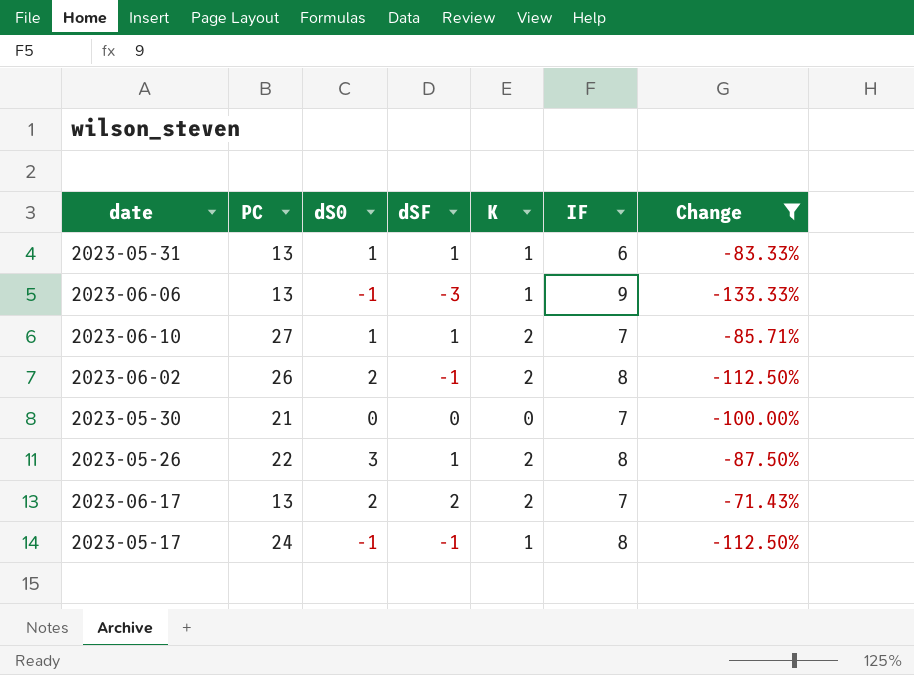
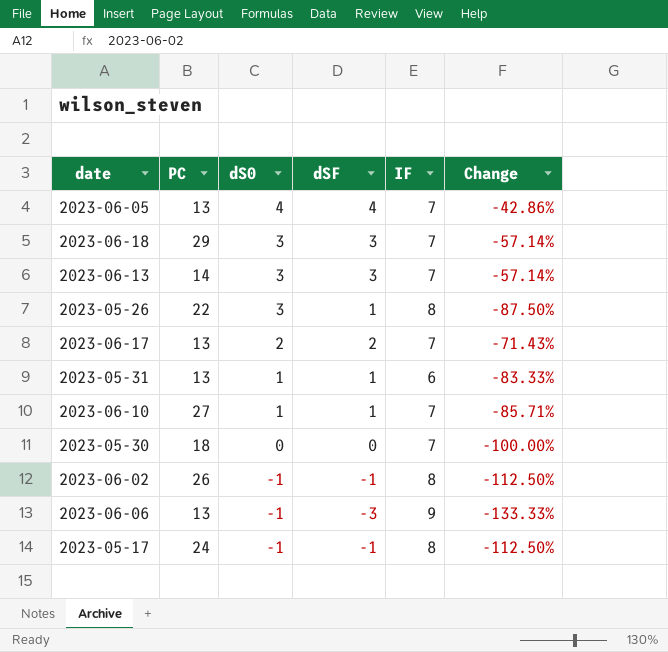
filter: Change <= -71.43% -> none
row order: none -> dS0 descending
column K | position: 5 -> none
2023-05-30 | PC: 21 -> 18
2023-06-02 | dS0: 2 -> -1

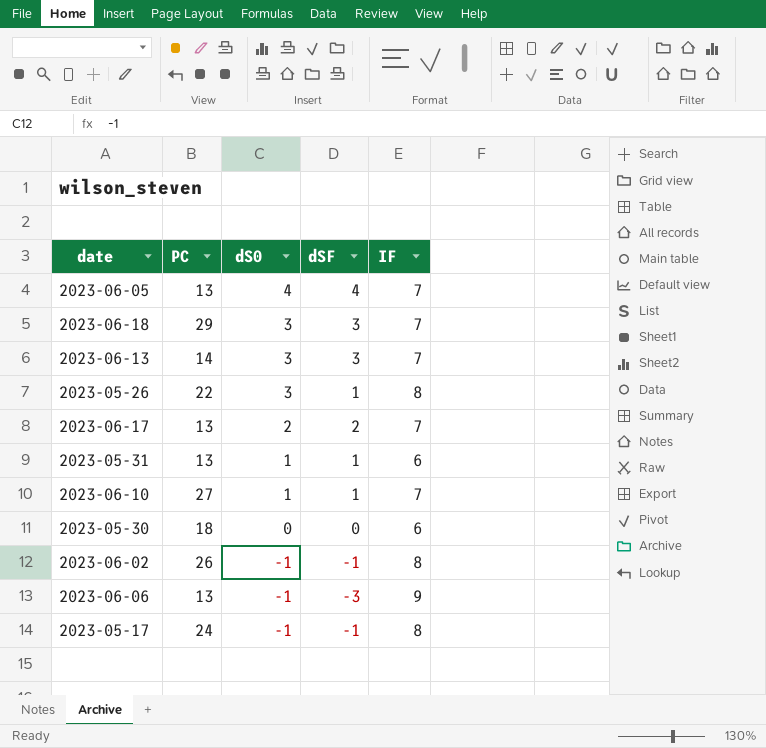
column Change | formula: ([dSF] - [IF]) / [IF] -> none
2023-05-30 | IF: 7 -> 6

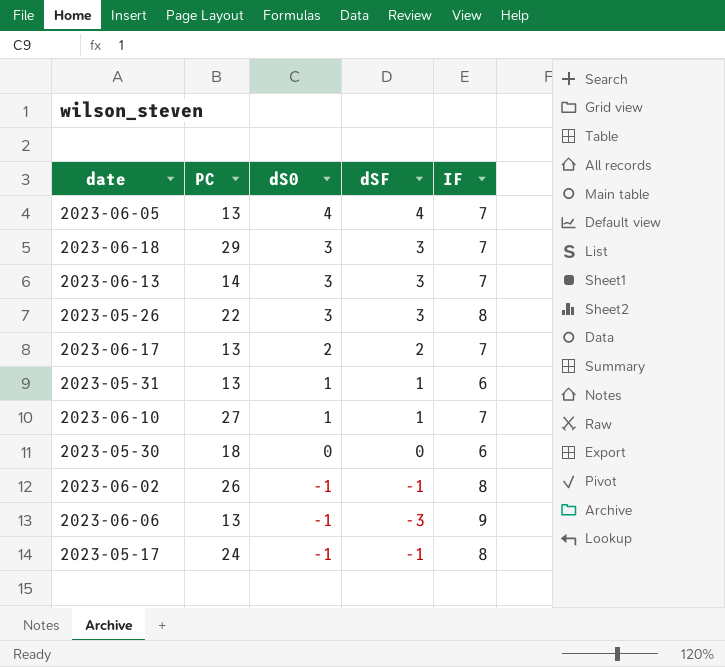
2023-05-26 | dSF: 1 -> 3

